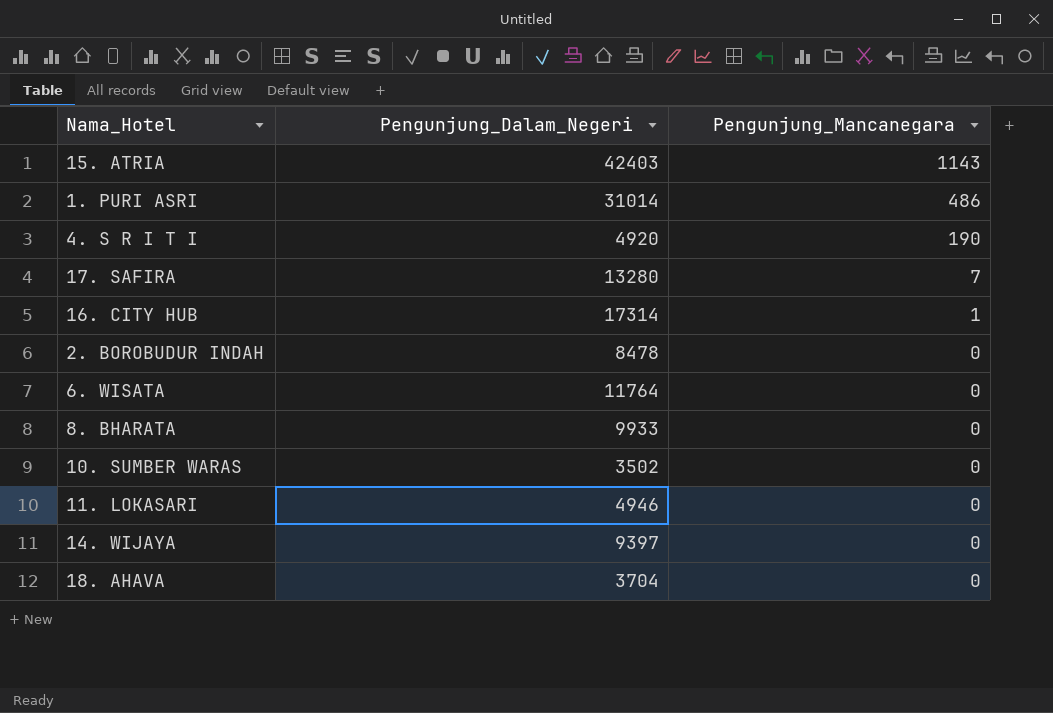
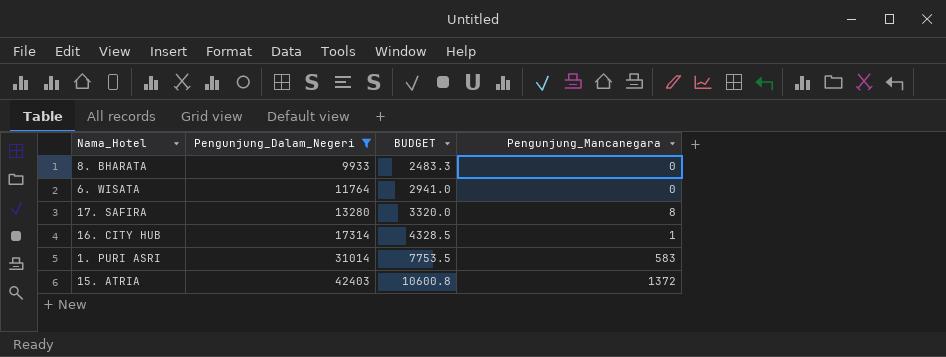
filter: none -> Pengunjung_Dalam_Negeri >= 9933
row order: Pengunjung_Mancanegara descending -> Pengunjung_Dalam_Negeri ascending
column BUDGET | formula: none -> [Pengunjung_Dalam_Negeri] * 0.25
17. SAFIRA | Pengunjung_Mancanegara: 7 -> 8
1. PURI ASRI | Pengunjung_Mancanegara: 486 -> 583
15. ATRIA | Pengunjung_Mancanegara: 1143 -> 1372

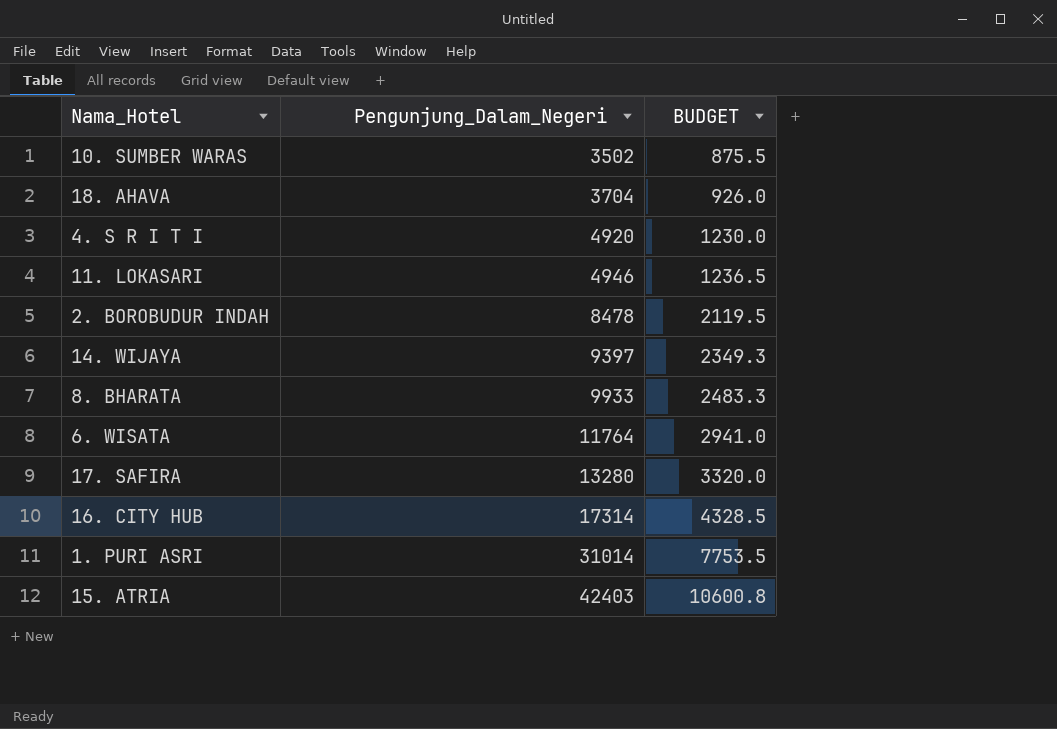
filter: Pengunjung_Dalam_Negeri >= 9933 -> none
column Pengunjung_Mancanegara | position: 4 -> none

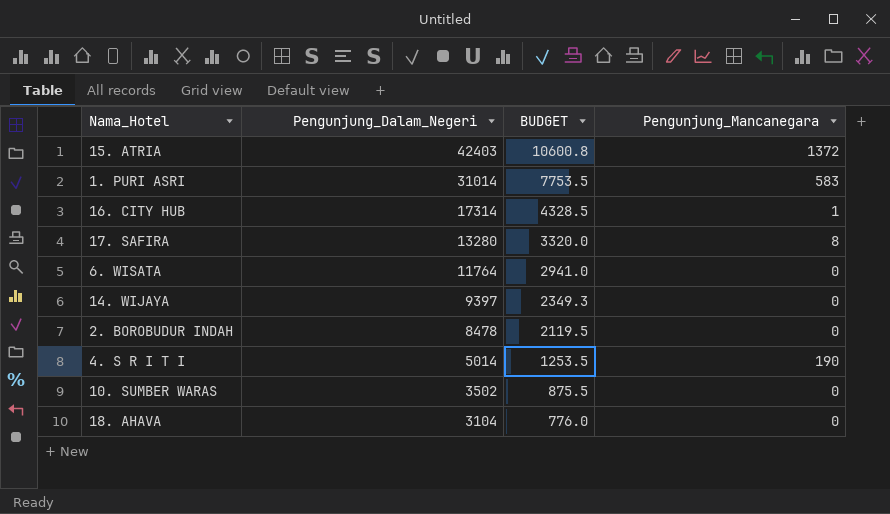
row order: Pengunjung_Dalam_Negeri ascending -> Pengunjung_Dalam_Negeri descending
column Pengunjung_Mancanegara | position: none -> 4
row 11. LOKASARI: 4946 | 1236.5 -> none
row 8. BHARATA: 9933 | 2483.3 -> none
4. S R I T I | Pengunjung_Dalam_Negeri: 4920 -> 5014
4. S R I T I | BUDGET: 1230.0 -> 1253.5
18. AHAVA | Pengunjung_Dalam_Negeri: 3704 -> 3104
18. AHAVA | BUDGET: 926.0 -> 776.0

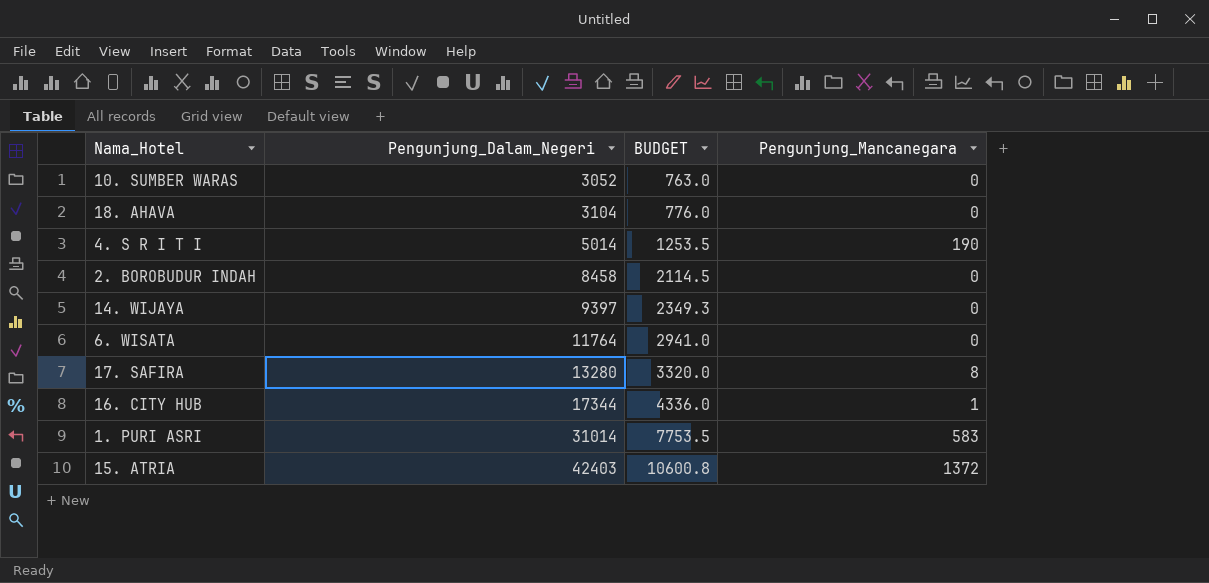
row order: Pengunjung_Dalam_Negeri descending -> Pengunjung_Dalam_Negeri ascending
10. SUMBER WARAS | Pengunjung_Dalam_Negeri: 3502 -> 3052
10. SUMBER WARAS | BUDGET: 875.5 -> 763.0
2. BOROBUDUR INDAH | Pengunjung_Dalam_Negeri: 8478 -> 8458
2. BOROBUDUR INDAH | BUDGET: 2119.5 -> 2114.5
16. CITY HUB | Pengunjung_Dalam_Negeri: 17314 -> 17344
16. CITY HUB | BUDGET: 4328.5 -> 4336.0

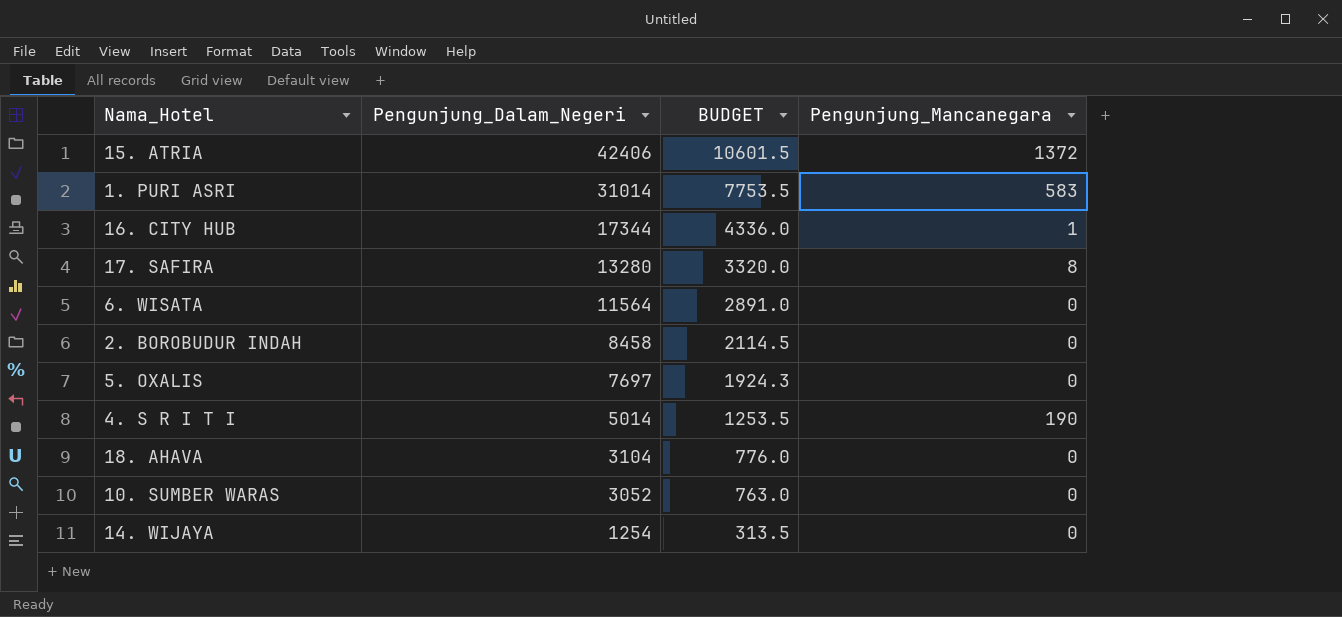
row order: Pengunjung_Dalam_Negeri ascending -> Pengunjung_Dalam_Negeri descending
15. ATRIA | Pengunjung_Dalam_Negeri: 42403 -> 42406
15. ATRIA | BUDGET: 10600.8 -> 10601.5
6. WISATA | Pengunjung_Dalam_Negeri: 11764 -> 11564
6. WISATA | BUDGET: 2941.0 -> 2891.0
row 5. OXALIS: none -> 7697 | 1924.3 | 0
14. WIJAYA | Pengunjung_Dalam_Negeri: 9397 -> 1254
14. WIJAYA | BUDGET: 2349.3 -> 313.5

